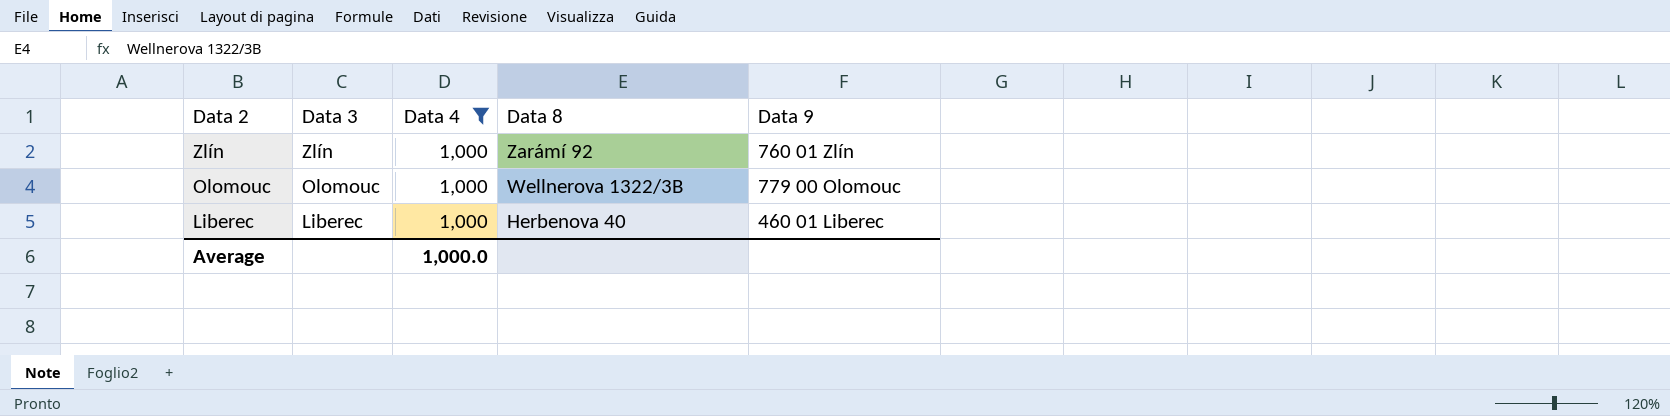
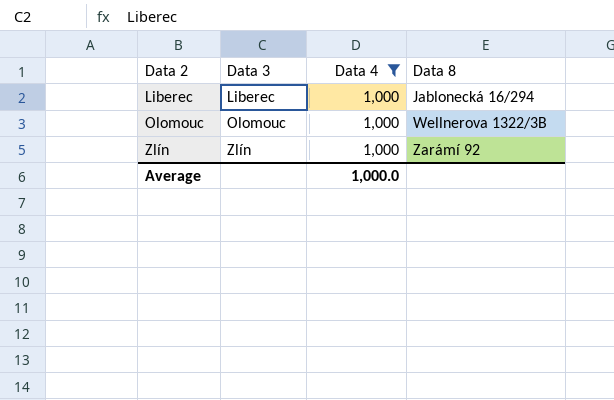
row order: Data 2 descending -> Data 2 ascending
column Data 9 | position: 5 -> none
Liberec | Data 8: Herbenova 40 -> Jablonecká 16/294

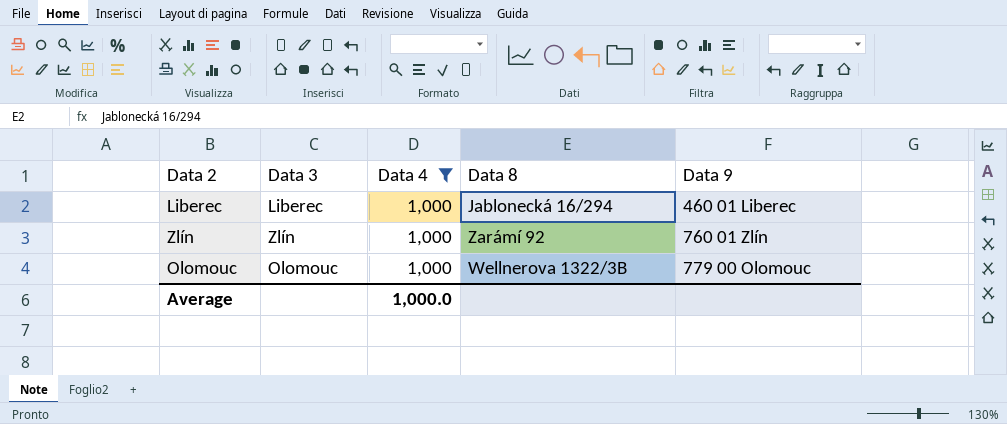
row order: Data 2 ascending -> Data 9 ascending
column Data 9 | position: none -> 5

